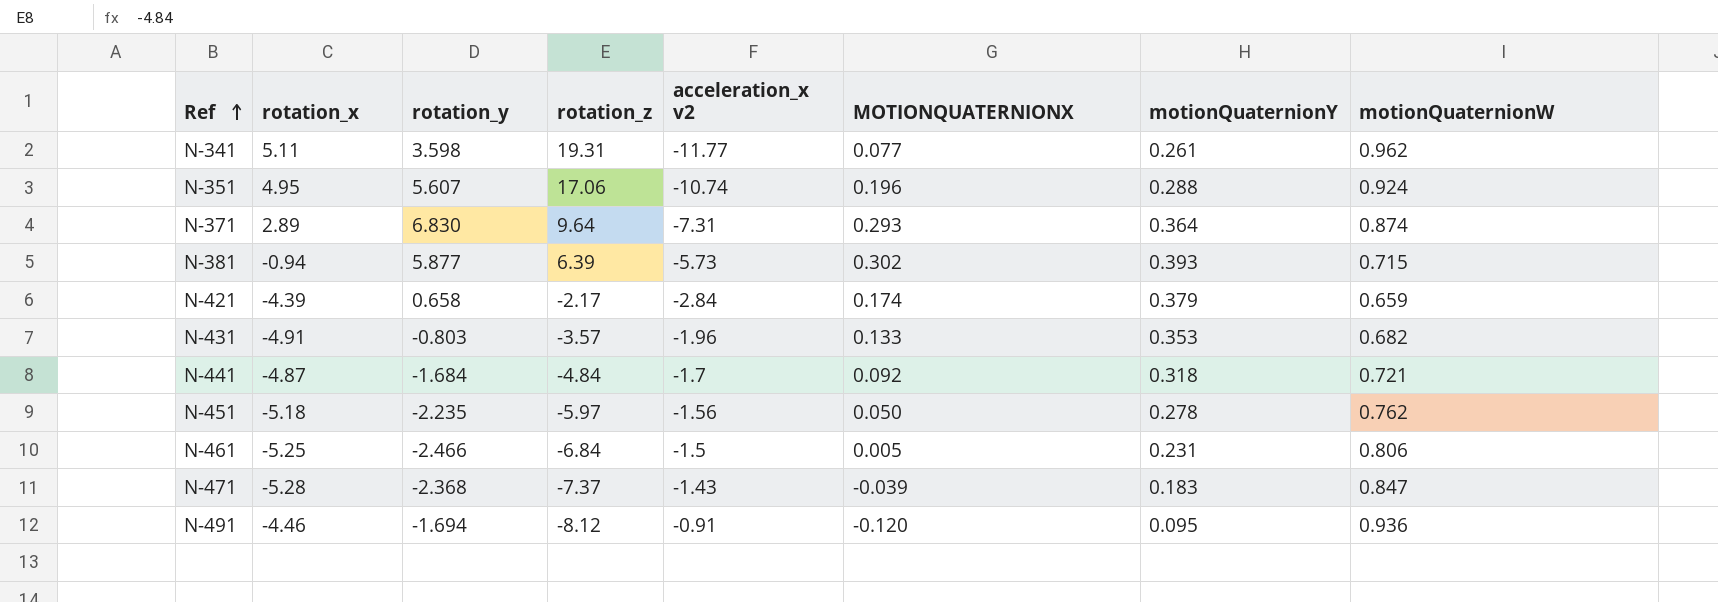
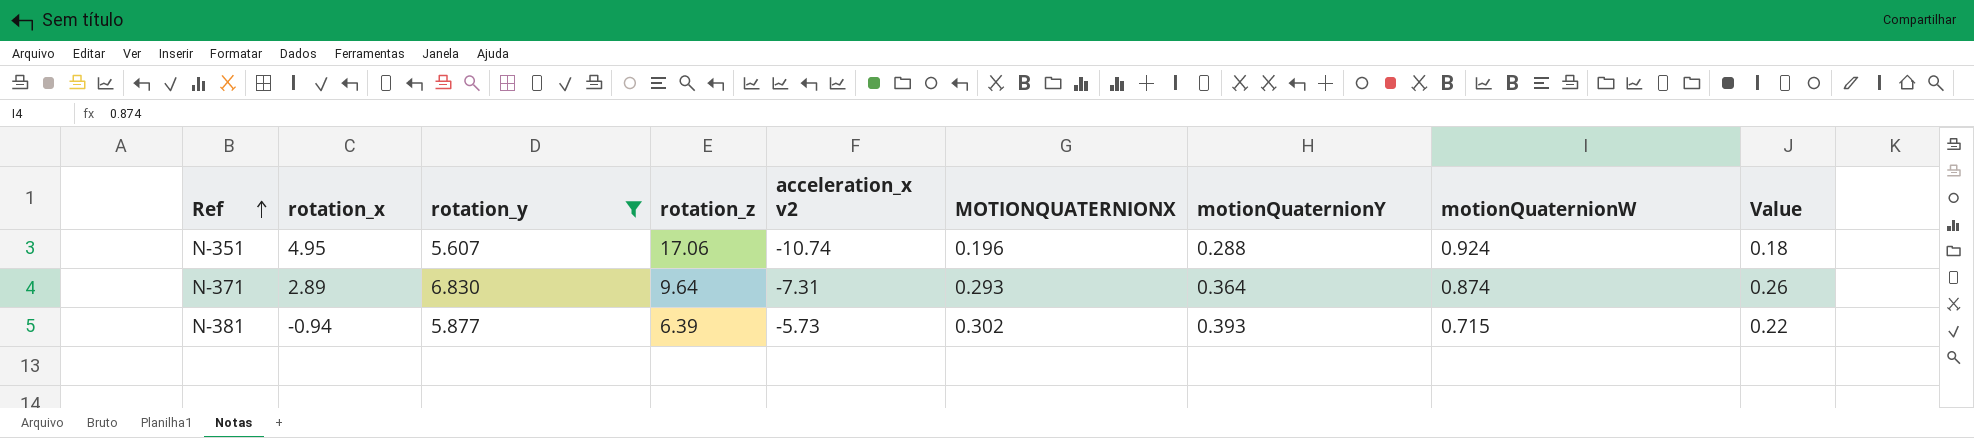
filter: none -> rotation_y >= 5.607
column Value | formula: none -> [MOTIONQUATERNIONX] * [motionQuaternionW]

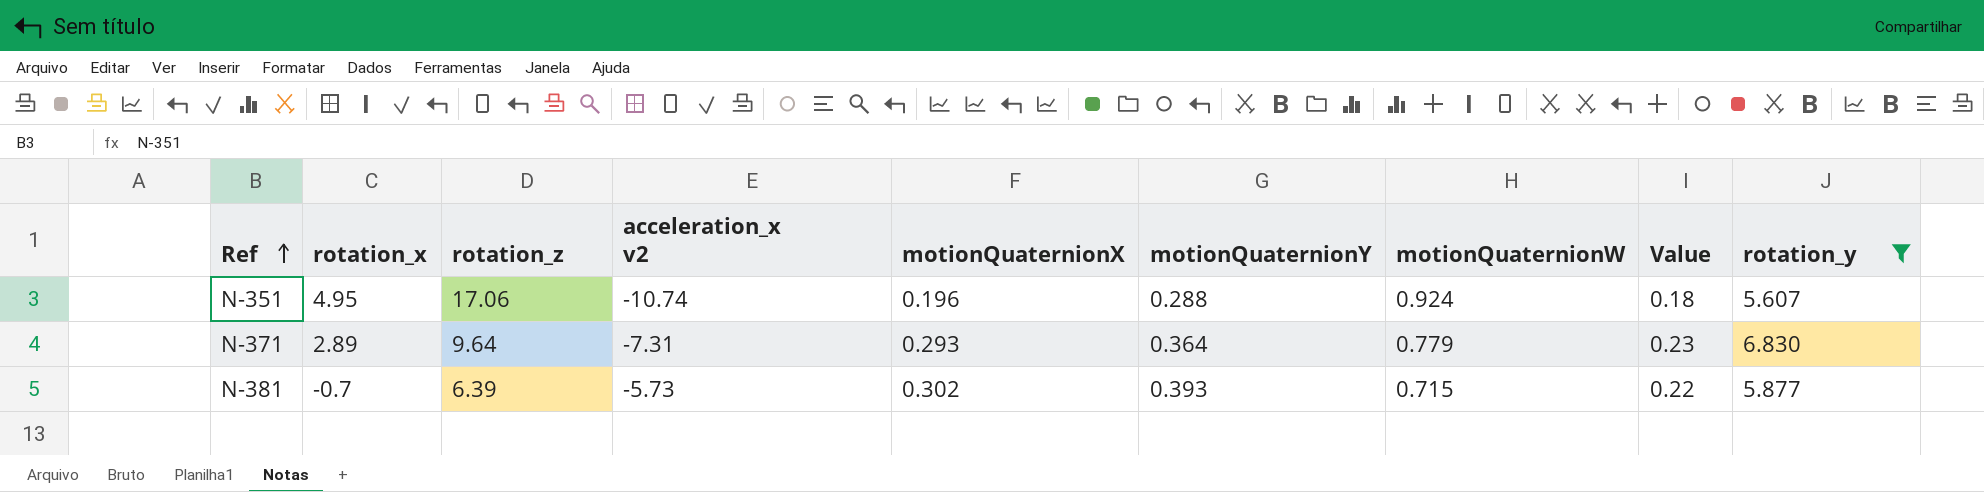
column name: MOTIONQUATERNIONX -> motionQuaternionX
column rotation_y | position: 3 -> 9
N-371 | motionQuaternionW: 0.874 -> 0.779
N-371 | Value: 0.26 -> 0.23
N-381 | rotation_x: -0.94 -> -0.7

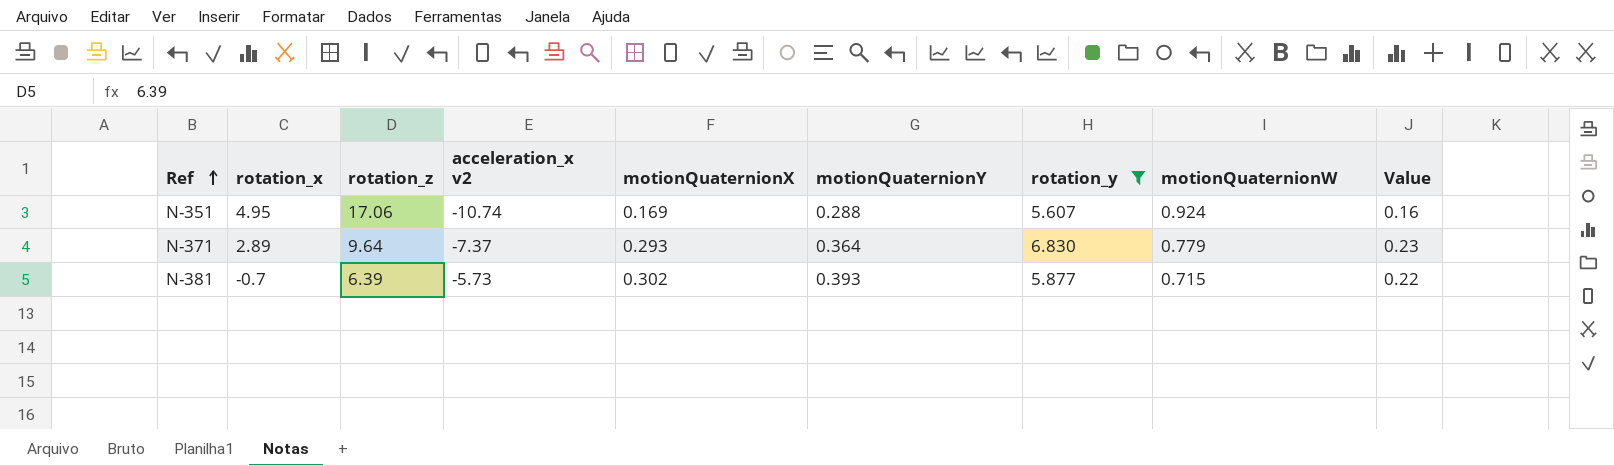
column rotation_y | position: 9 -> 7
N-351 | motionQuaternionX: 0.196 -> 0.169
N-351 | Value: 0.18 -> 0.16
N-371 | acceleration_x v2: -7.31 -> -7.37

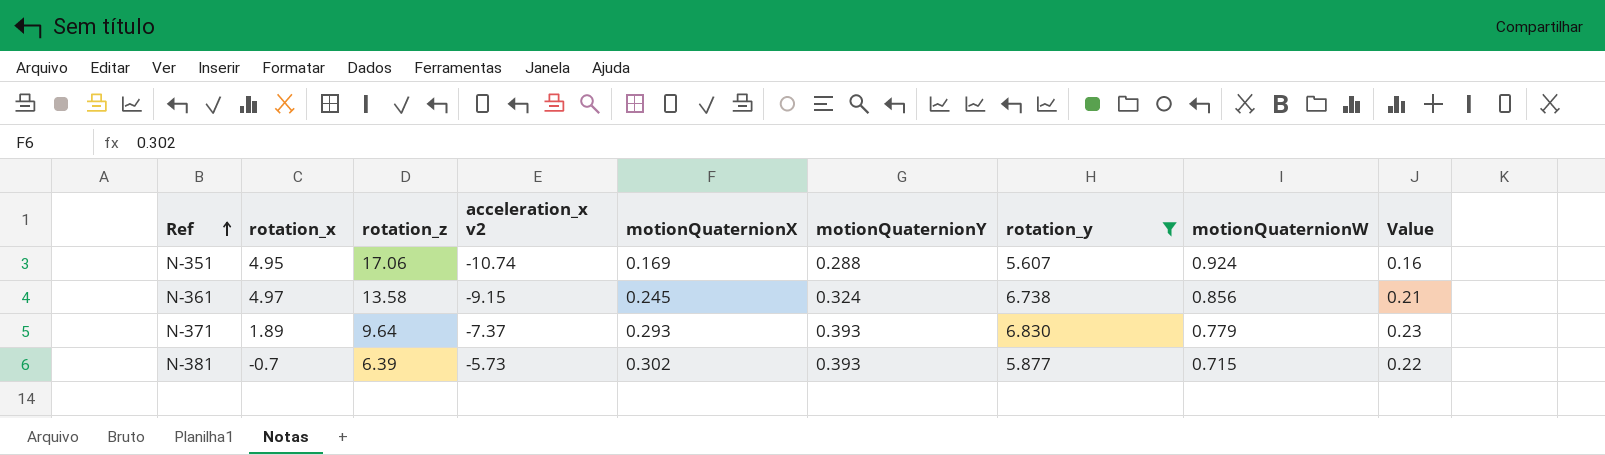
row N-361: none -> 4.97 | 13.58 | -9.15 | 0.245 | 0.324 | 6.738 | 0.856 | 0.21
N-371 | rotation_x: 2.89 -> 1.89
N-371 | motionQuaternionY: 0.364 -> 0.393

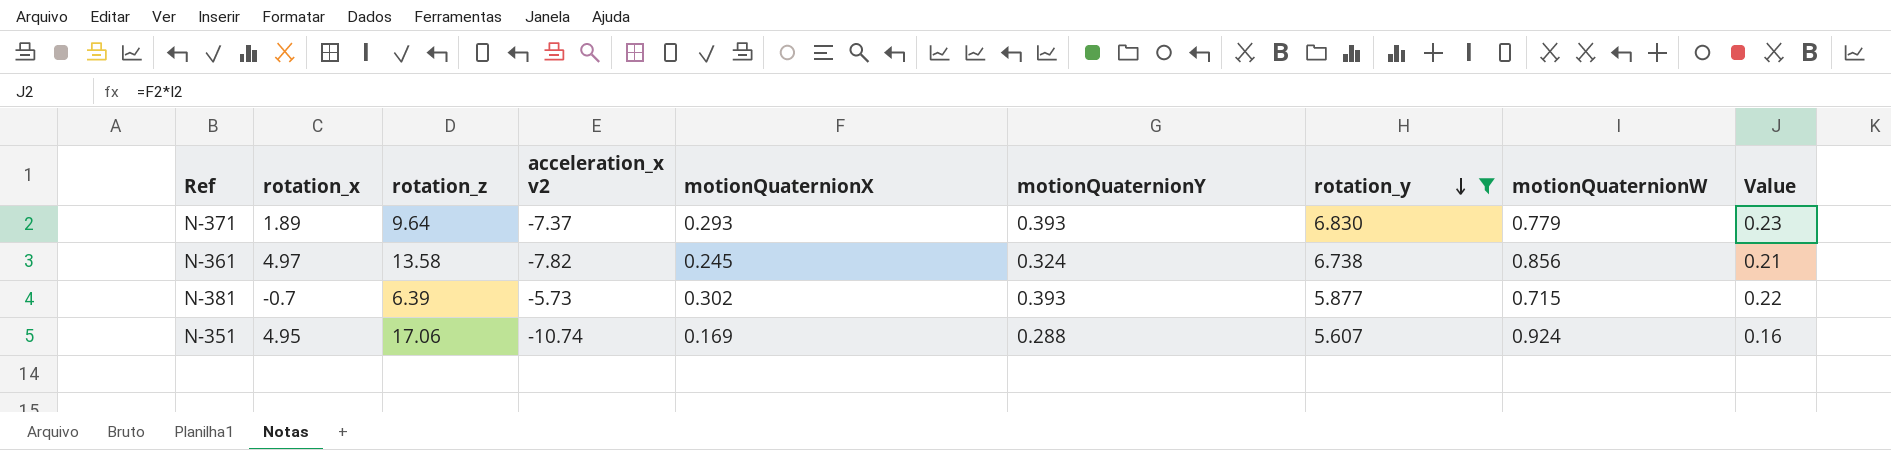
row order: Ref ascending -> rotation_y descending
N-361 | acceleration_x v2: -9.15 -> -7.82

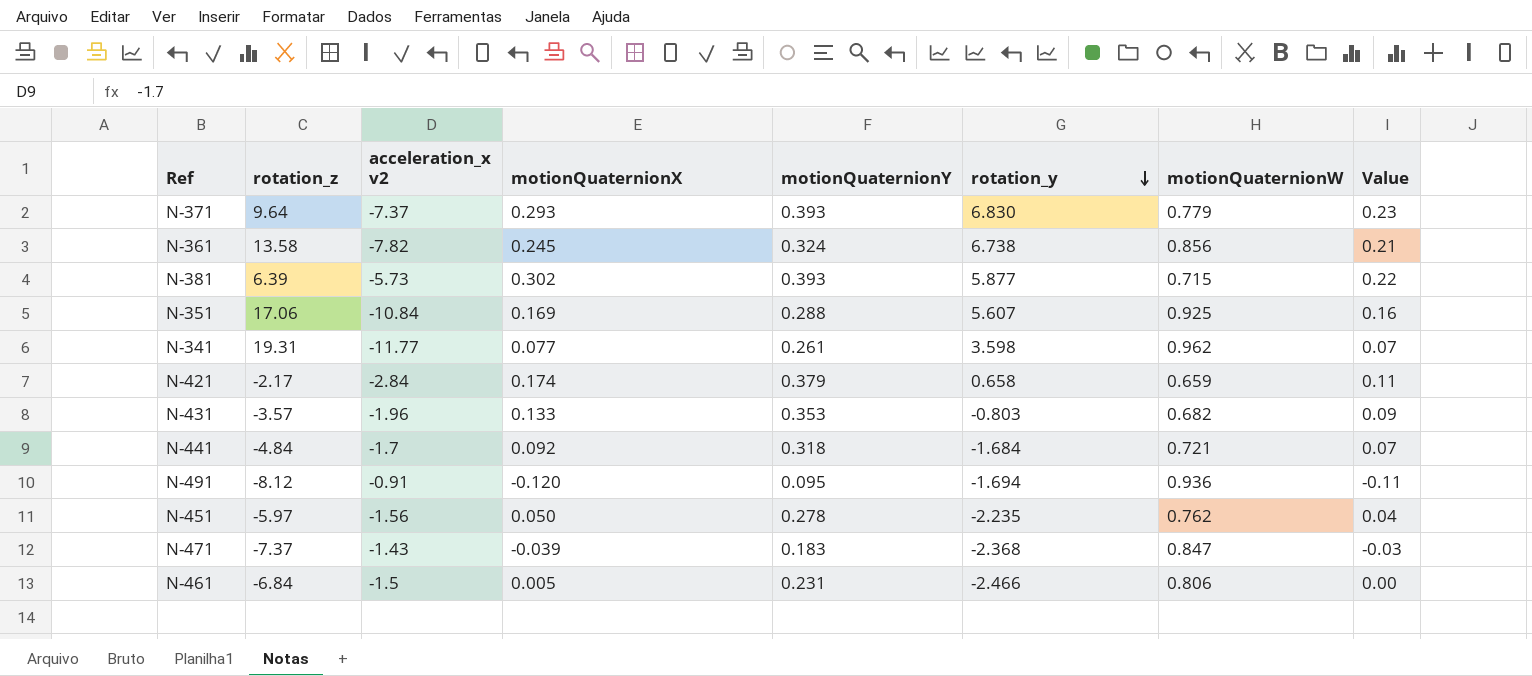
filter: rotation_y >= 5.607 -> none
column rotation_x | position: 2 -> none
N-351 | acceleration_x v2: -10.74 -> -10.84
N-351 | motionQuaternionW: 0.924 -> 0.925

